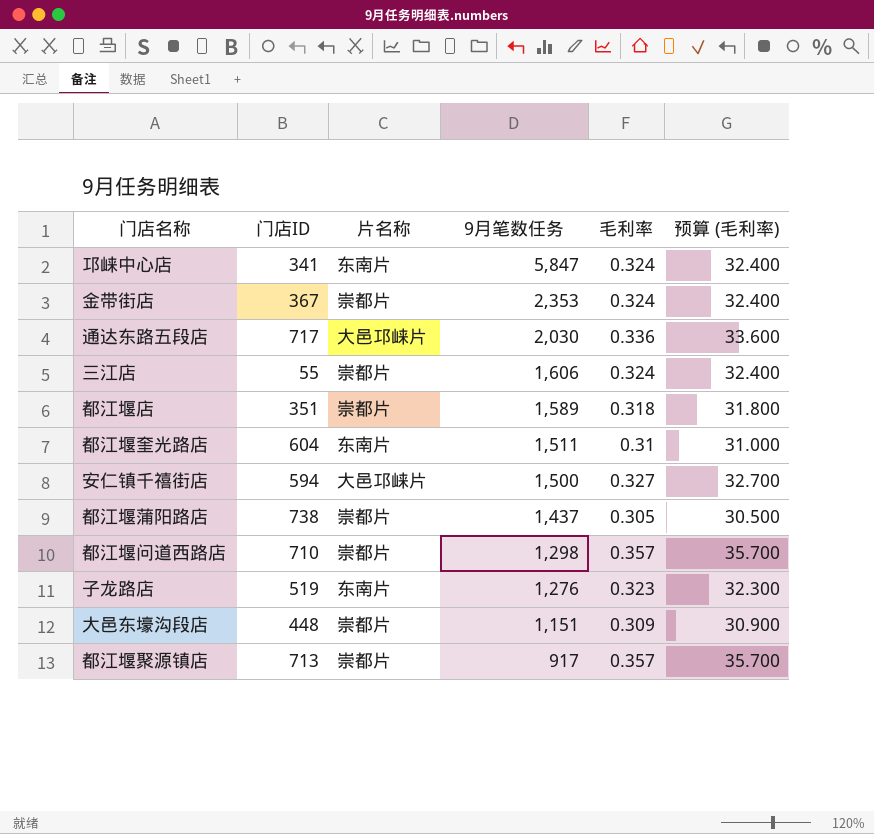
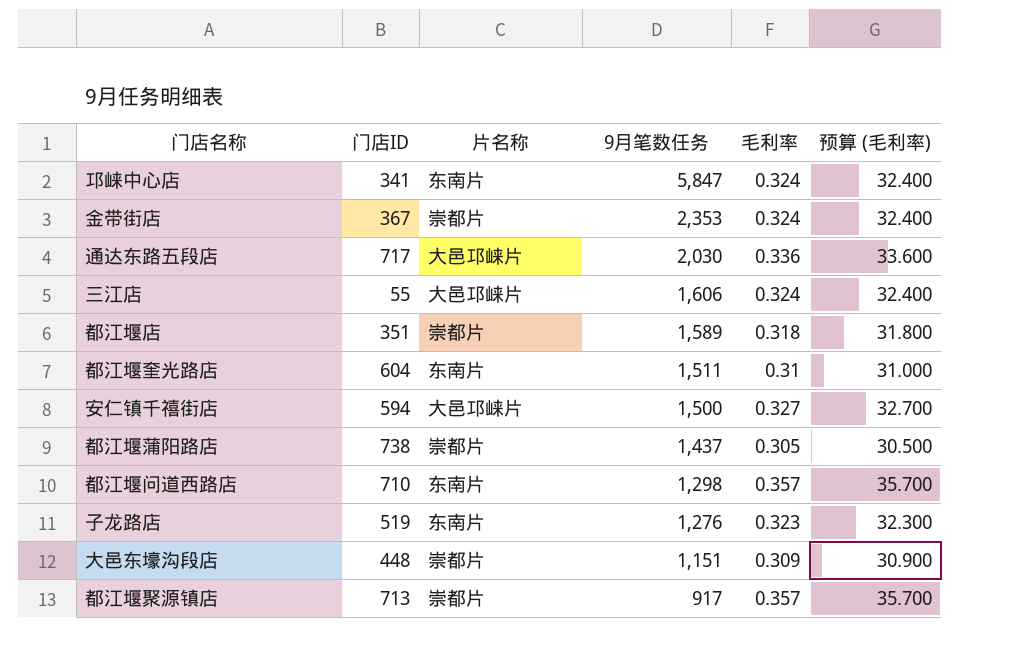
三江店 | 片名称: 崇都片 -> 大邑邛崃片
都江堰问道西路店 | 片名称: 崇都片 -> 东南片

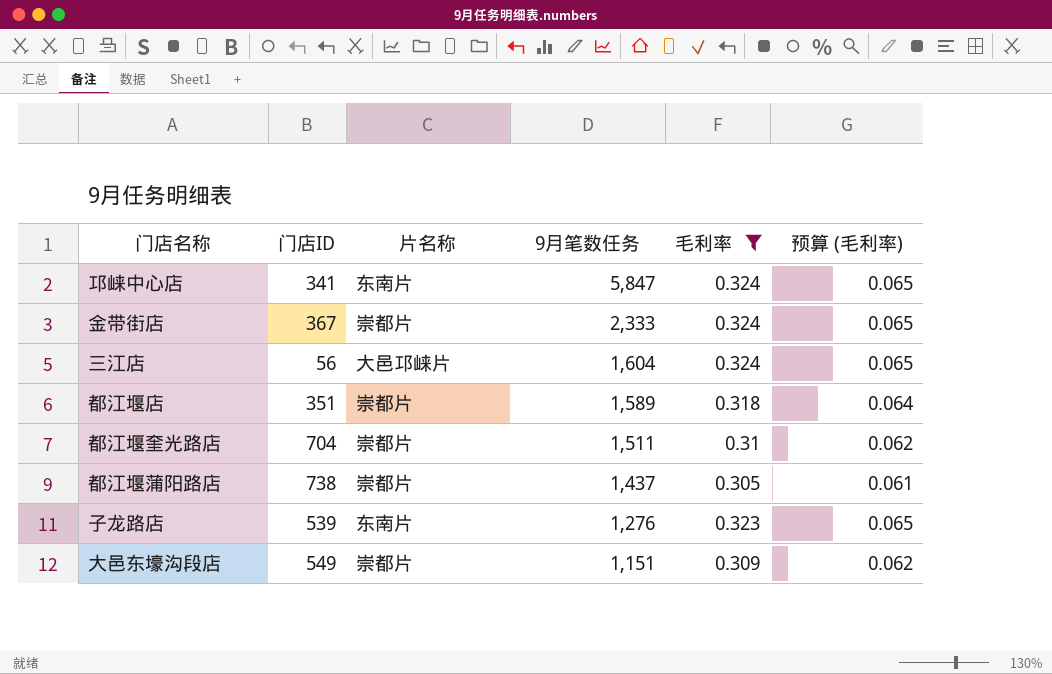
filter: none -> 毛利率 <= 0.324
column 预算 (毛利率) | formula: [毛利率] * 100 -> [毛利率] * 0.2
金带街店 | 9月笔数任务: 2,353 -> 2,333
三江店 | 门店ID: 55 -> 56
三江店 | 9月笔数任务: 1,606 -> 1,604
都江堰奎光路店 | 门店ID: 604 -> 704
都江堰奎光路店 | 片名称: 东南片 -> 崇都片
子龙路店 | 门店ID: 519 -> 539
大邑东壕沟段店 | 门店ID: 448 -> 549

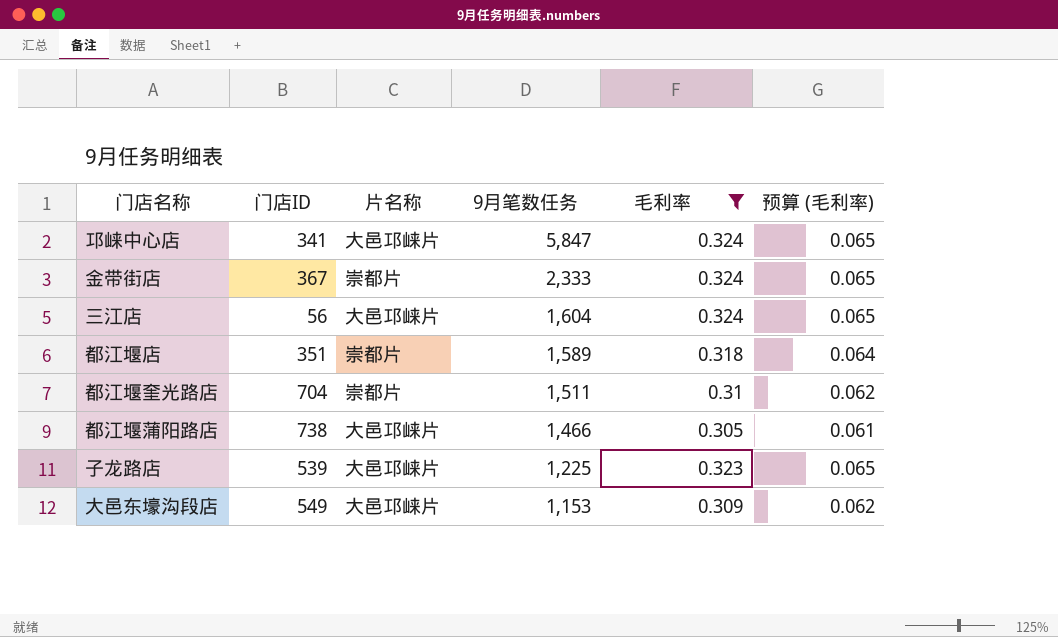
邛崃中心店 | 片名称: 东南片 -> 大邑邛崃片
都江堰蒲阳路店 | 片名称: 崇都片 -> 大邑邛崃片
都江堰蒲阳路店 | 9月笔数任务: 1,437 -> 1,466
子龙路店 | 片名称: 东南片 -> 大邑邛崃片
子龙路店 | 9月笔数任务: 1,276 -> 1,225
大邑东壕沟段店 | 片名称: 崇都片 -> 大邑邛崃片
大邑东壕沟段店 | 9月笔数任务: 1,151 -> 1,153

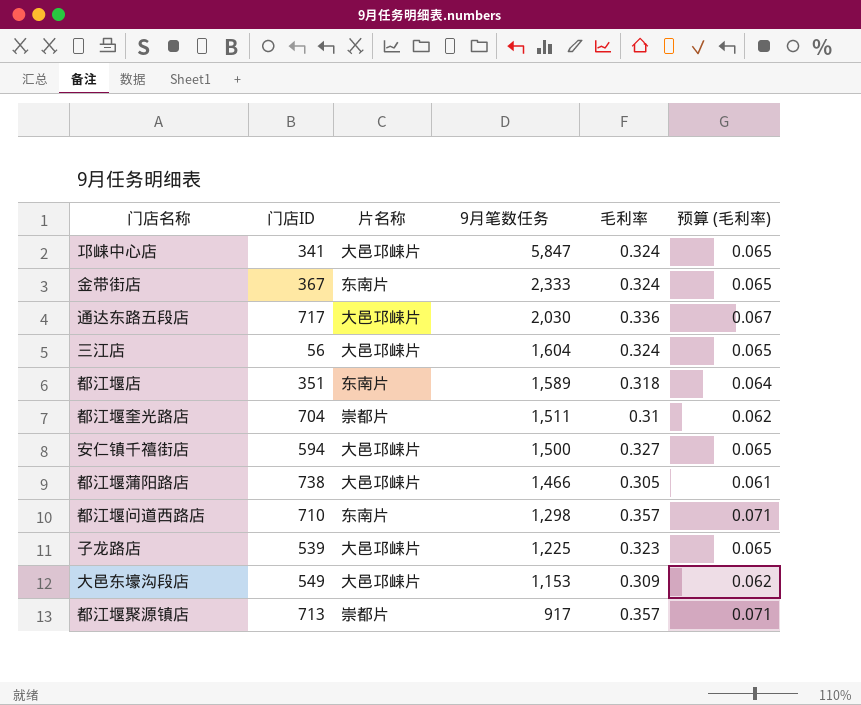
filter: 毛利率 <= 0.324 -> none
金带街店 | 片名称: 崇都片 -> 东南片
都江堰店 | 片名称: 崇都片 -> 东南片

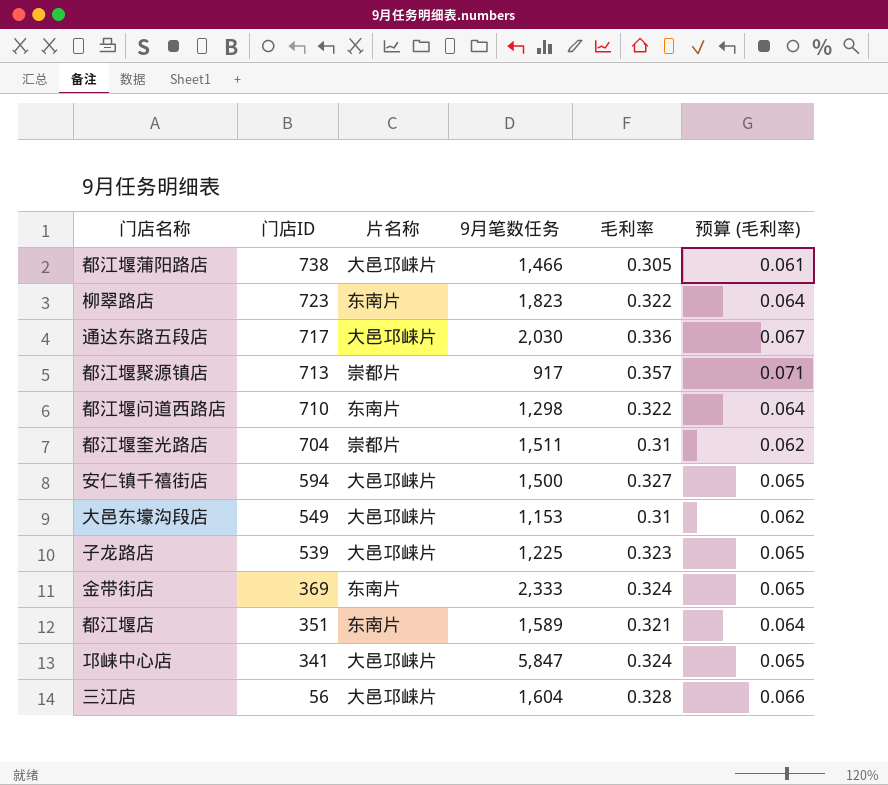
row order: 9月笔数任务 descending -> 门店ID descending
row 柳翠路店: none -> 723 | 东南片 | 1,823 | 0.322 | 0.064
都江堰问道西路店 | 毛利率: 0.357 -> 0.322
都江堰问道西路店 | 预算 (毛利率): 0.071 -> 0.064
大邑东壕沟段店 | 毛利率: 0.309 -> 0.31
金带街店 | 门店ID: 367 -> 369
都江堰店 | 毛利率: 0.318 -> 0.321
三江店 | 毛利率: 0.324 -> 0.328
三江店 | 预算 (毛利率): 0.065 -> 0.066

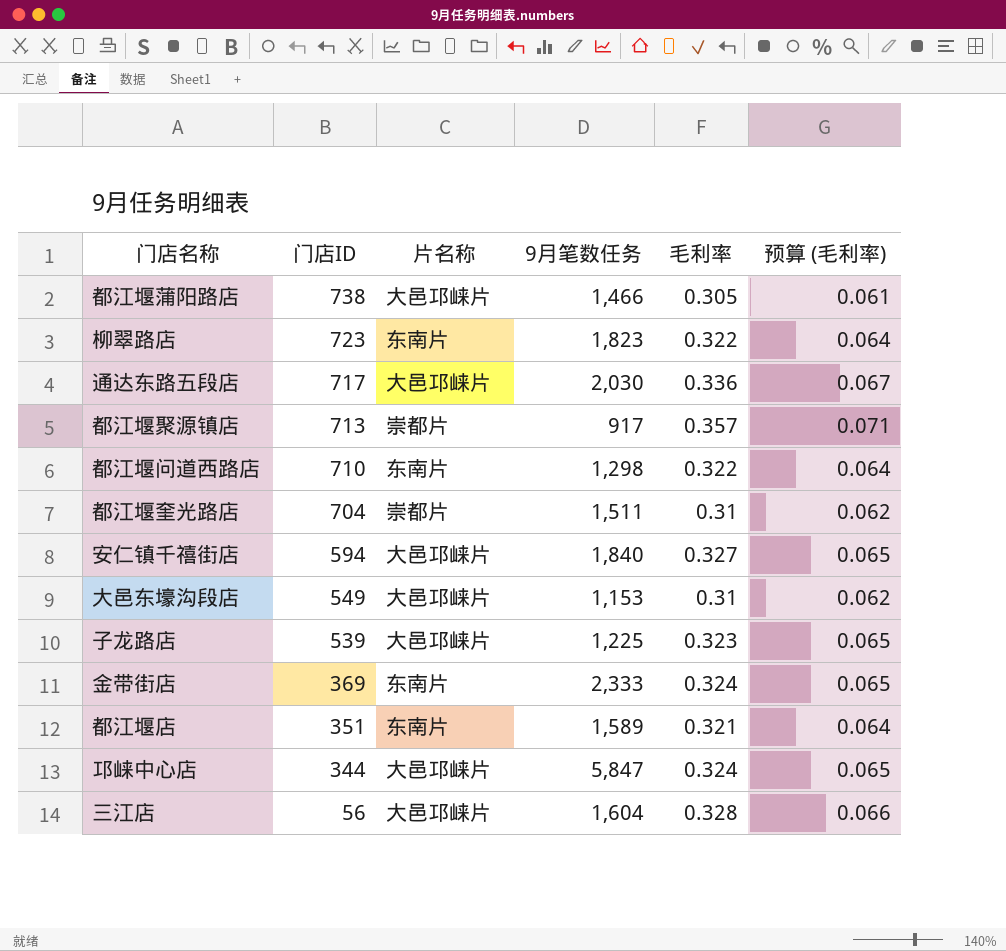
安仁镇千禧街店 | 9月笔数任务: 1,500 -> 1,840
邛崃中心店 | 门店ID: 341 -> 344

